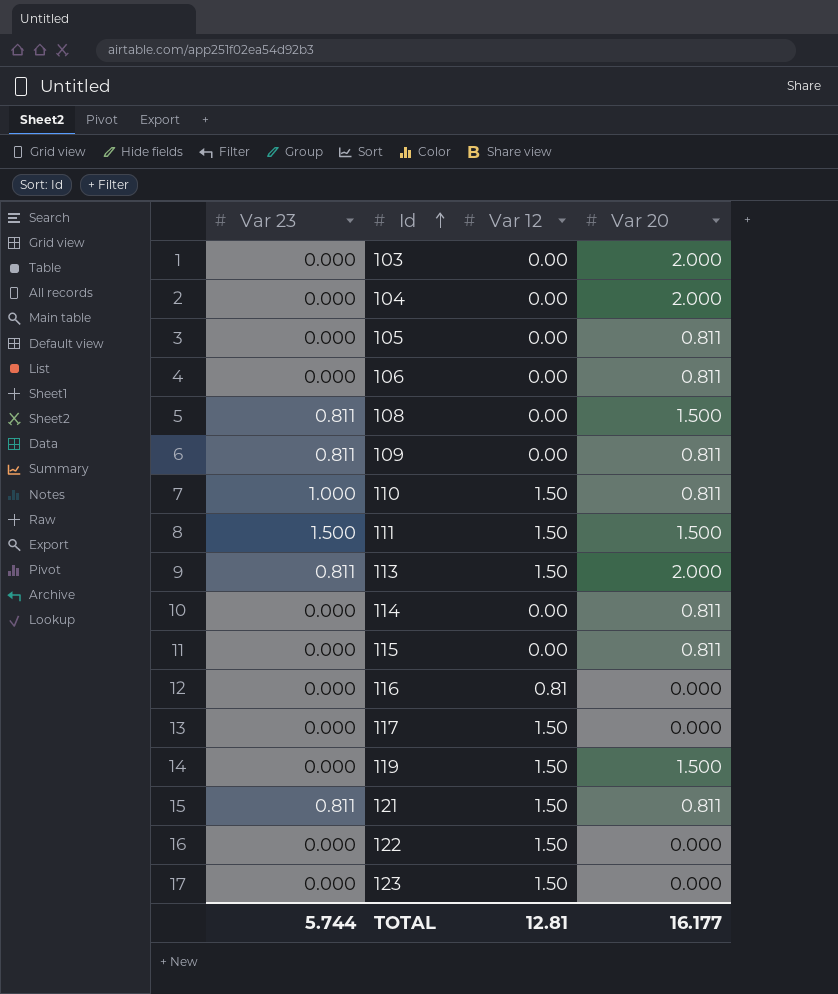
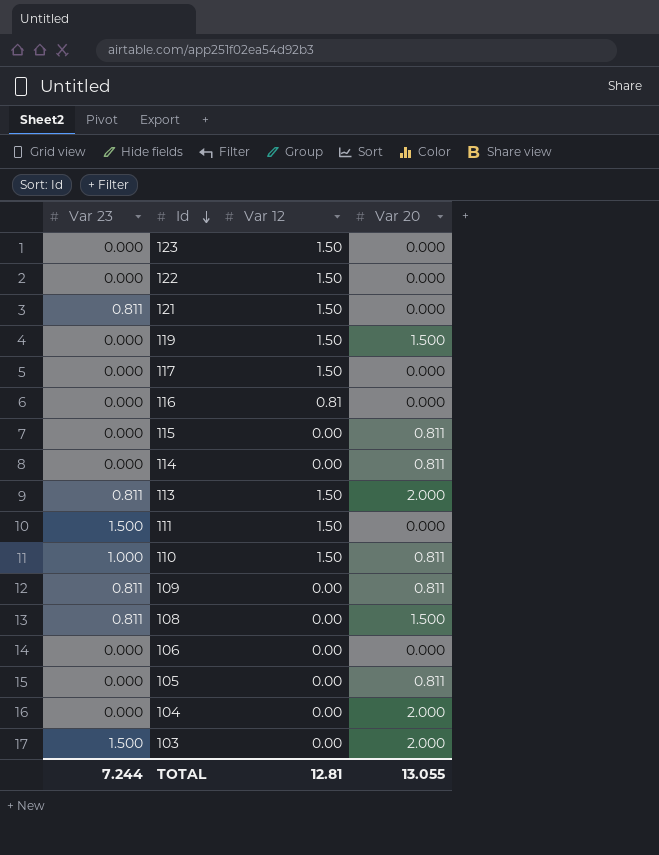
row order: Id ascending -> Id descending
121 | Var 20: 0.811 -> 0.000
111 | Var 20: 1.500 -> 0.000
106 | Var 20: 0.811 -> 0.000
103 | Var 23: 0.000 -> 1.500
TOTAL | Var 23: 5.744 -> 7.244
TOTAL | Var 20: 16.177 -> 13.055

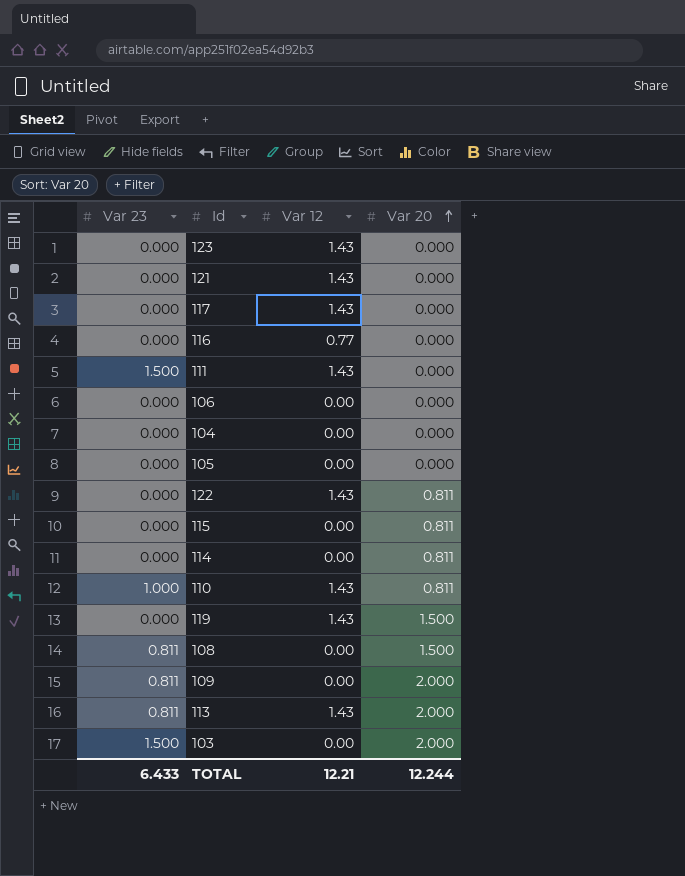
row order: Id descending -> Var 20 ascending
123 | Var 12: 1.50 -> 1.43
121 | Var 23: 0.811 -> 0.000
121 | Var 12: 1.50 -> 1.43
117 | Var 12: 1.50 -> 1.43
116 | Var 12: 0.81 -> 0.77
111 | Var 12: 1.50 -> 1.43
104 | Var 20: 2.000 -> 0.000
105 | Var 20: 0.811 -> 0.000
122 | Var 12: 1.50 -> 1.43
122 | Var 20: 0.000 -> 0.811
110 | Var 12: 1.50 -> 1.43
119 | Var 12: 1.50 -> 1.43
109 | Var 20: 0.811 -> 2.000
113 | Var 12: 1.50 -> 1.43
TOTAL | Var 23: 7.244 -> 6.433
TOTAL | Var 12: 12.81 -> 12.21
TOTAL | Var 20: 13.055 -> 12.244

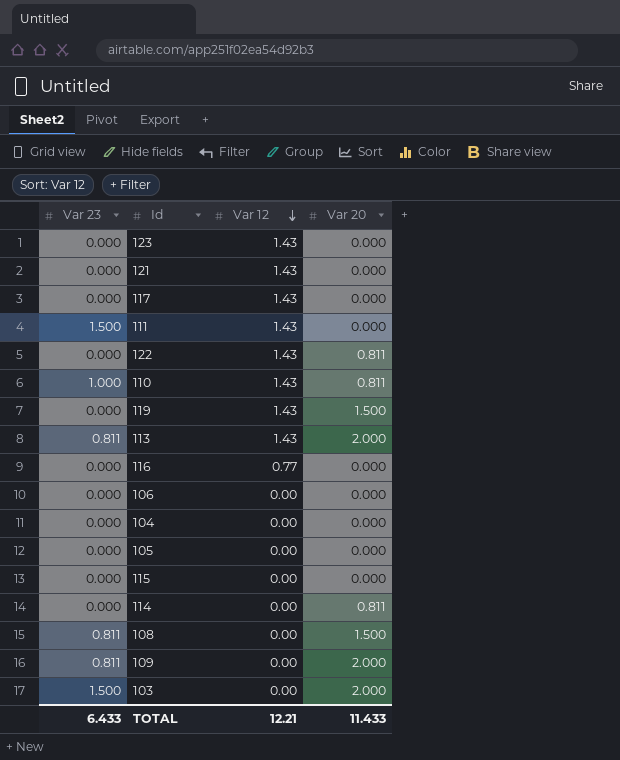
row order: Var 20 ascending -> Var 12 descending
115 | Var 20: 0.811 -> 0.000
TOTAL | Var 20: 12.244 -> 11.433

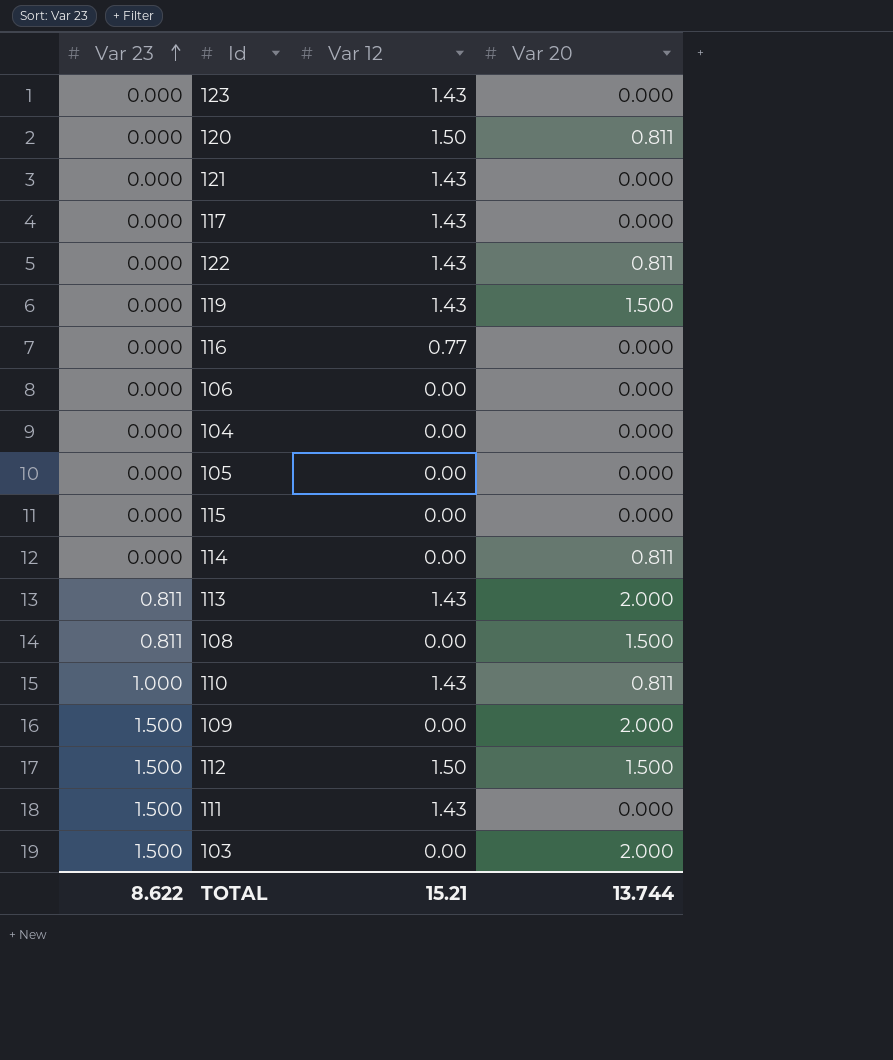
row order: Var 12 descending -> Var 23 ascending
row 120: none -> 0.000 | 1.50 | 0.811
109 | Var 23: 0.811 -> 1.500
row 112: none -> 1.500 | 1.50 | 1.500
TOTAL | Var 23: 6.433 -> 8.622
TOTAL | Var 12: 12.21 -> 15.21
TOTAL | Var 20: 11.433 -> 13.744

